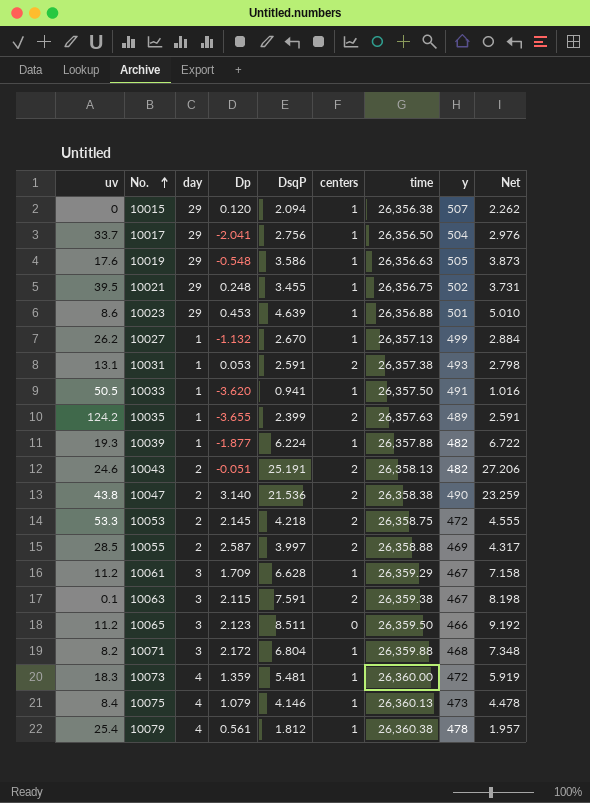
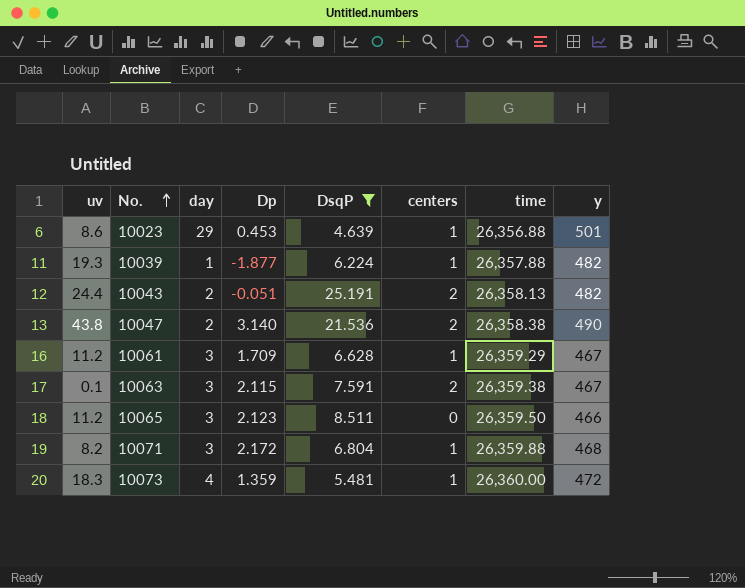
filter: none -> DsqP >= 4.639
column Net | formula: [DsqP] * 1.08 -> none
10043 | uv: 24.6 -> 24.4

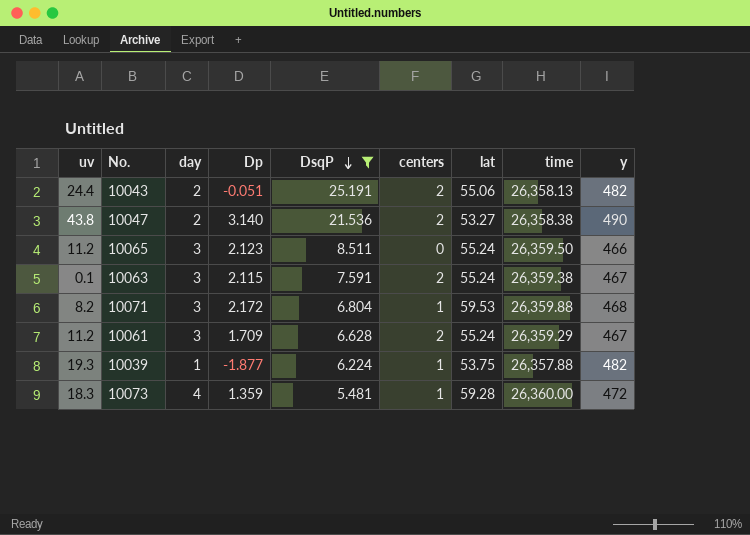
row order: No. ascending -> DsqP descending
column lat | position: none -> 7
row 10023: 8.6 | 29 | 0.453 | 4.639 | 1 | 26,356.88 | 501 -> none
10061 | centers: 1 -> 2

